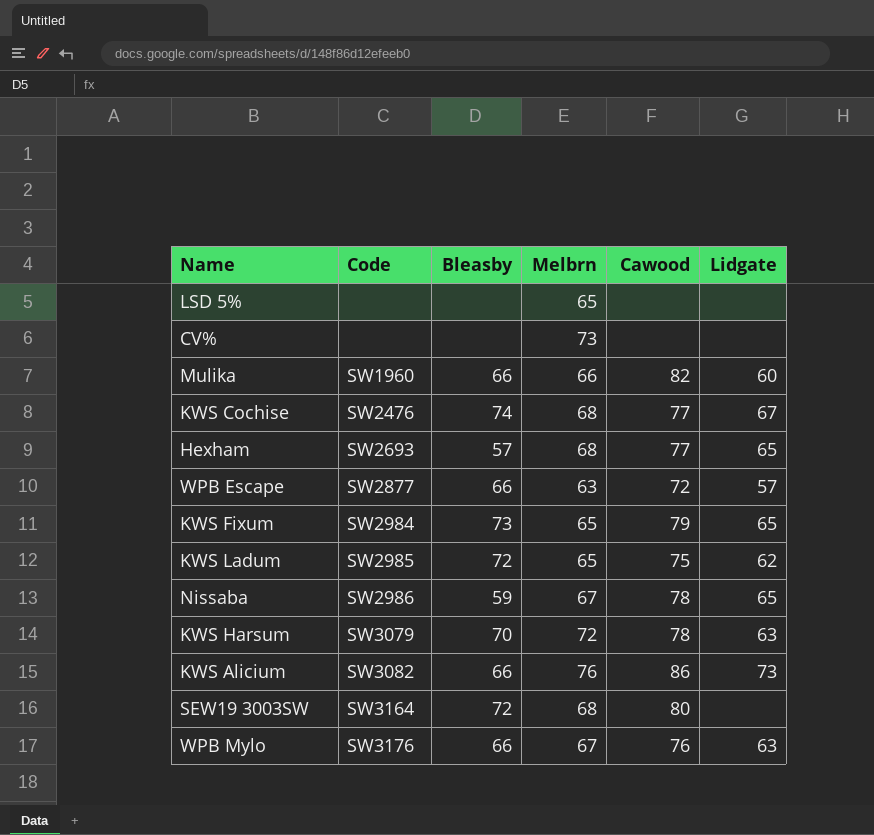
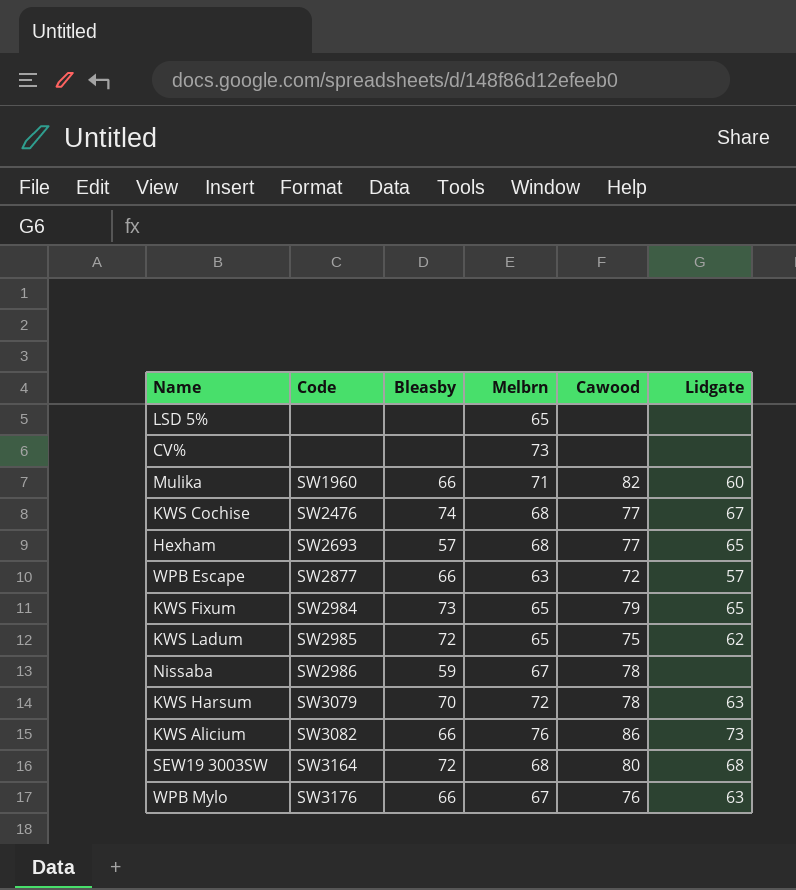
Mulika | Melbrn: 66 -> 71
Nissaba | Lidgate: 65 -> none
SEW19 3003SW | Lidgate: none -> 68

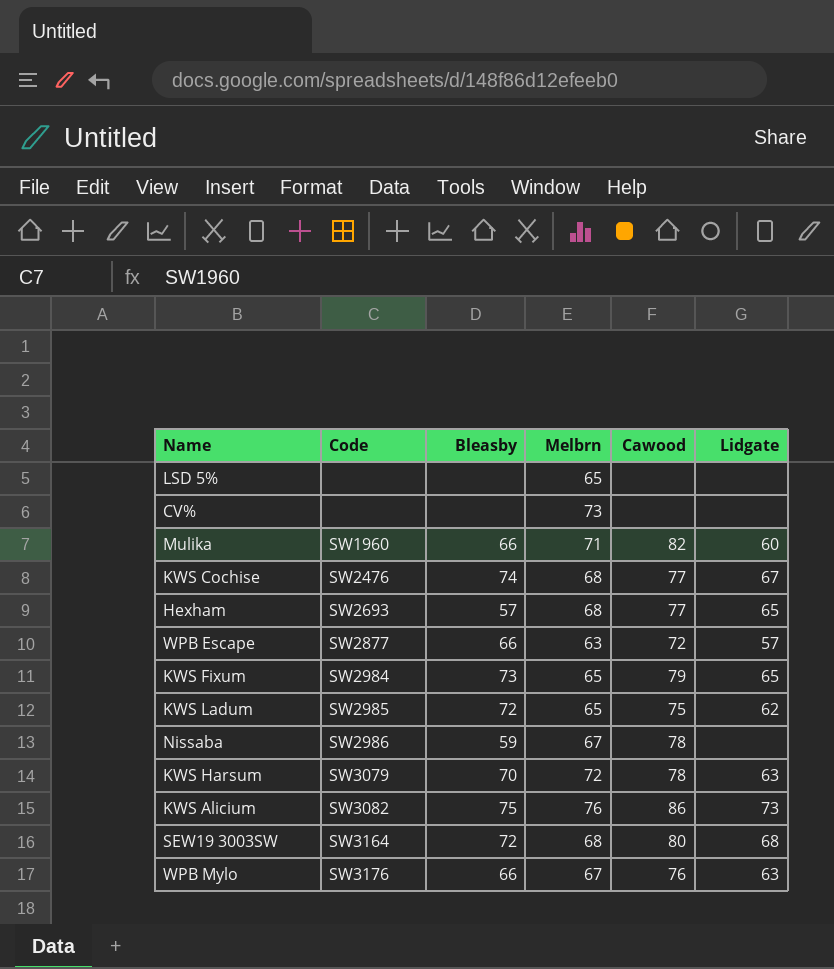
KWS Alicium | Bleasby: 66 -> 75

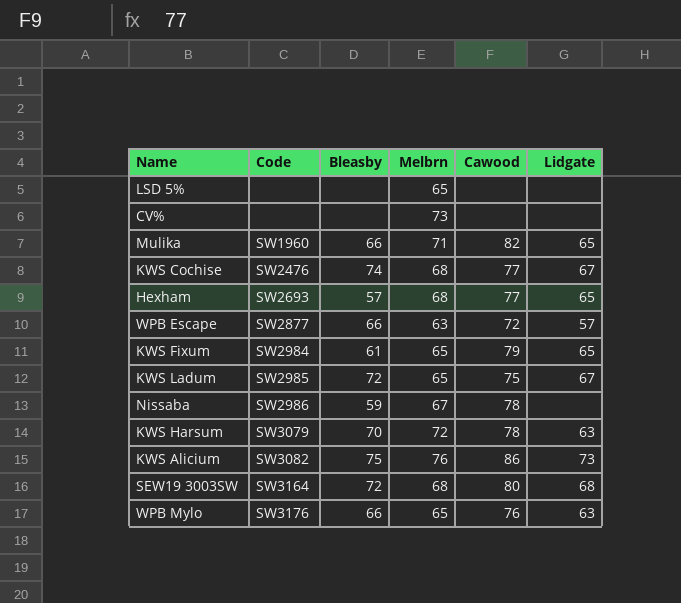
Mulika | Lidgate: 60 -> 65
KWS Fixum | Bleasby: 73 -> 61
KWS Ladum | Lidgate: 62 -> 67
WPB Mylo | Melbrn: 67 -> 65

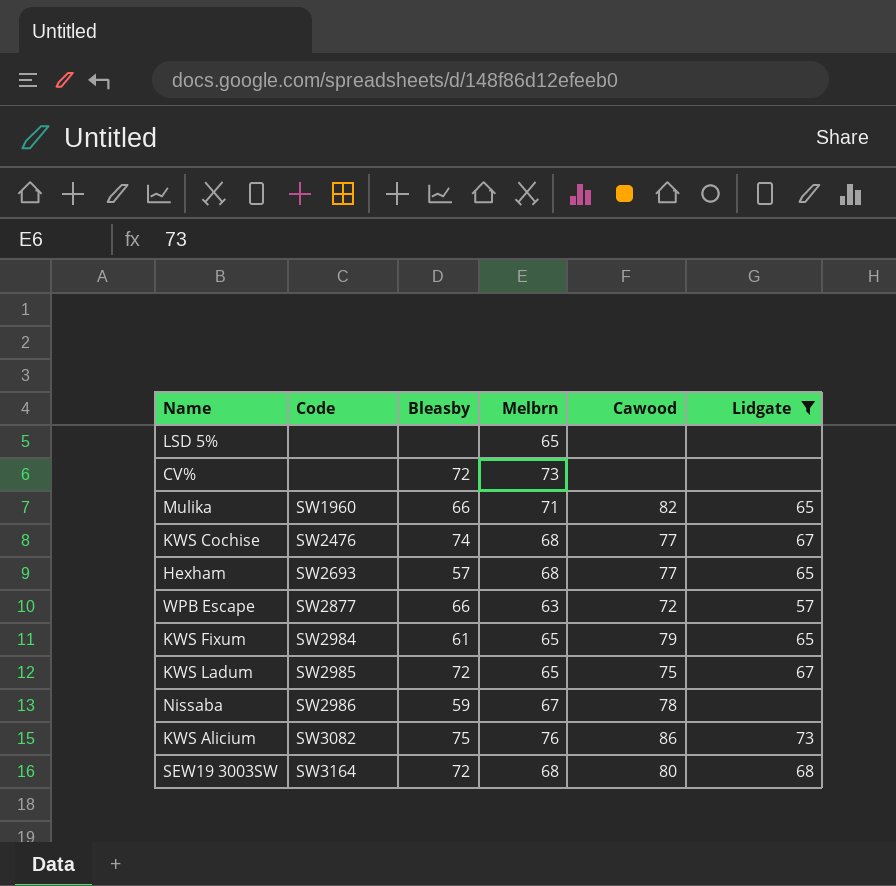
filter: none -> Lidgate != 63
CV% | Bleasby: none -> 72

